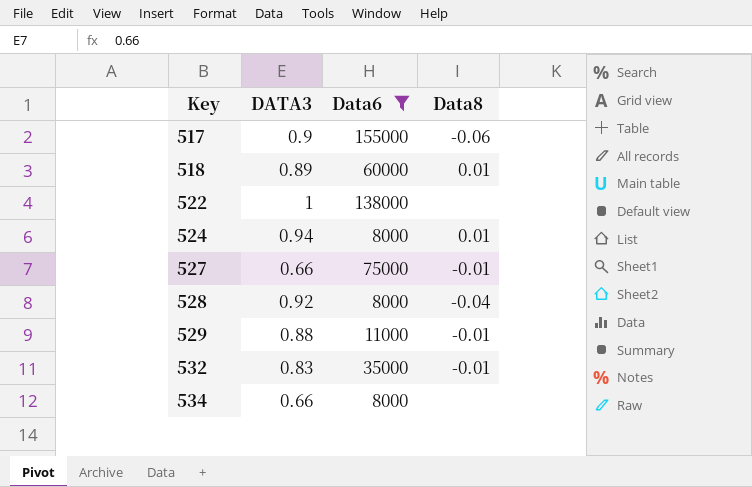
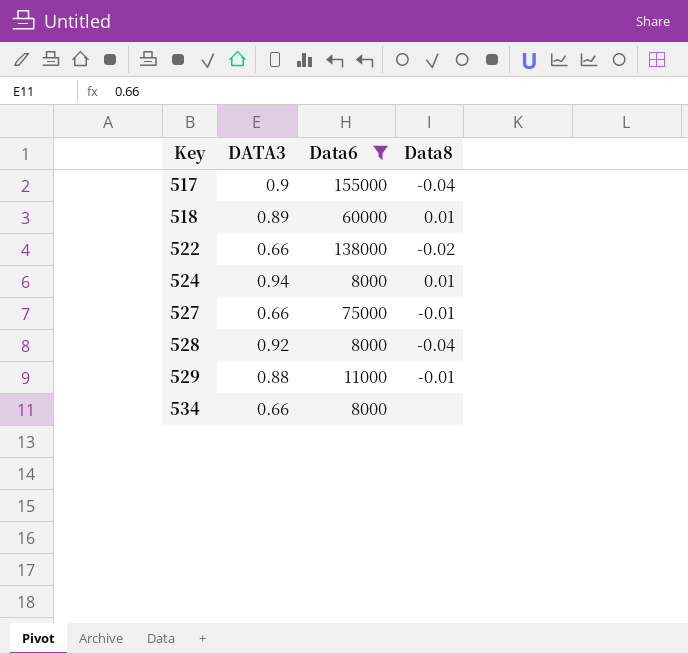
row 532: 0.83 | 35000 | -0.01 -> none
517 | Data8: -0.06 -> -0.04
522 | DATA3: 1 -> 0.66
522 | Data8: none -> -0.02

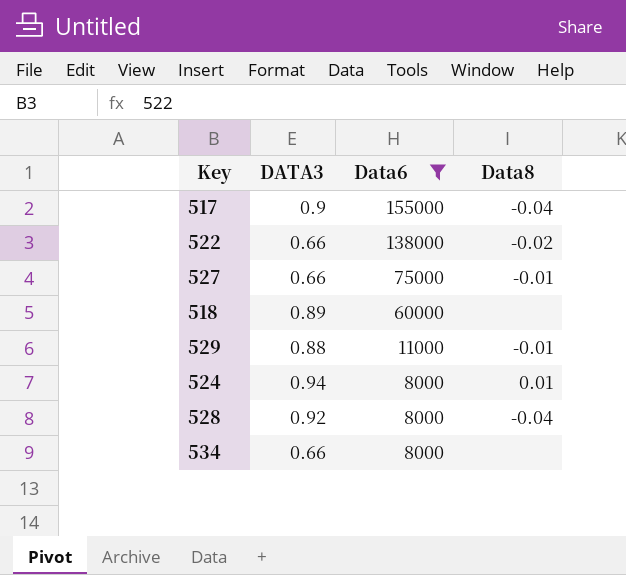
row order: Key ascending -> Data6 descending
518 | Data8: 0.01 -> none

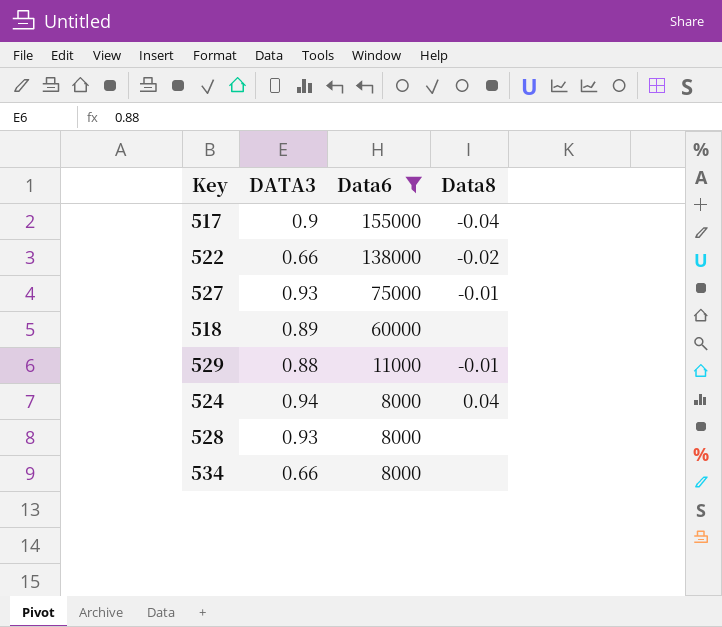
527 | DATA3: 0.66 -> 0.93
524 | Data8: 0.01 -> 0.04
528 | DATA3: 0.92 -> 0.93
528 | Data8: -0.04 -> none

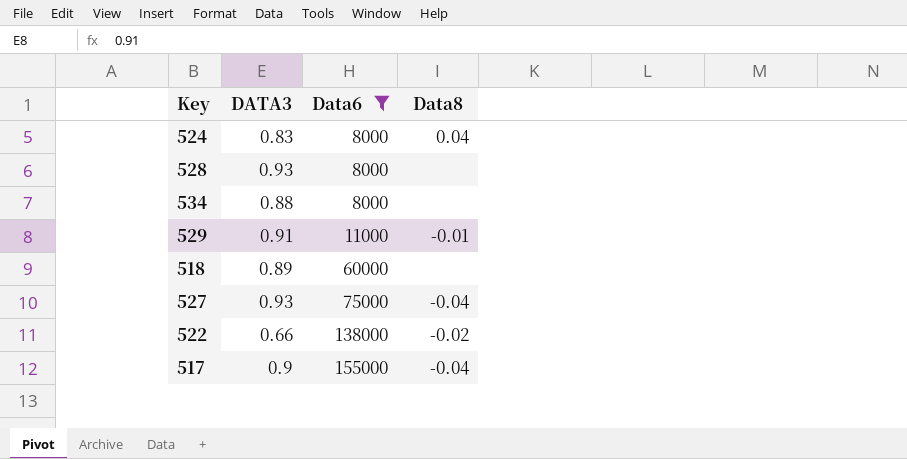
row order: Data6 descending -> Data6 ascending
524 | DATA3: 0.94 -> 0.83
534 | DATA3: 0.66 -> 0.88
529 | DATA3: 0.88 -> 0.91
527 | Data8: -0.01 -> -0.04

